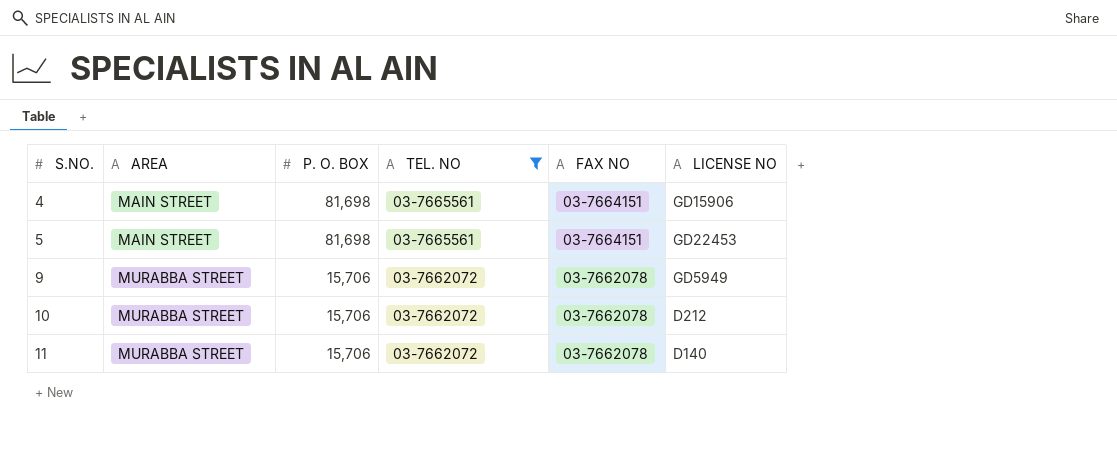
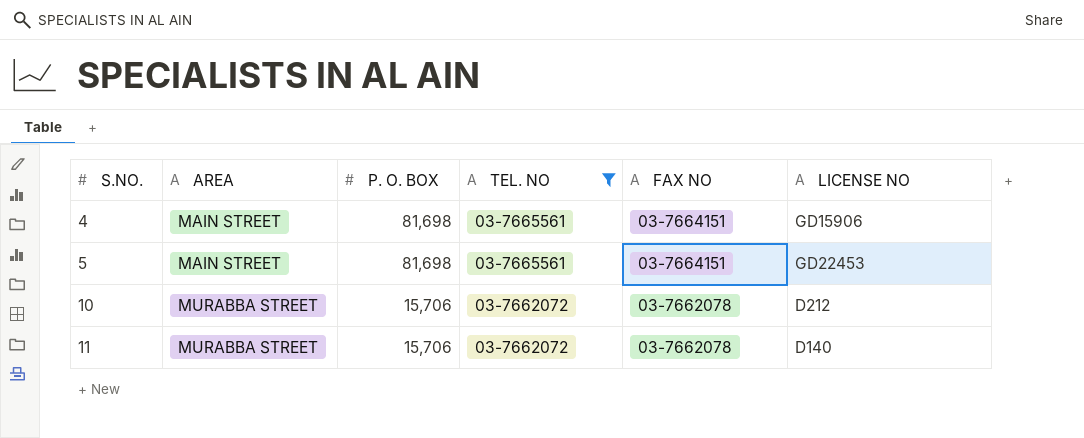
row 9: MURABBA STREET | 15,706 | 03-7662072 | 03-7662078 | GD5949 -> none

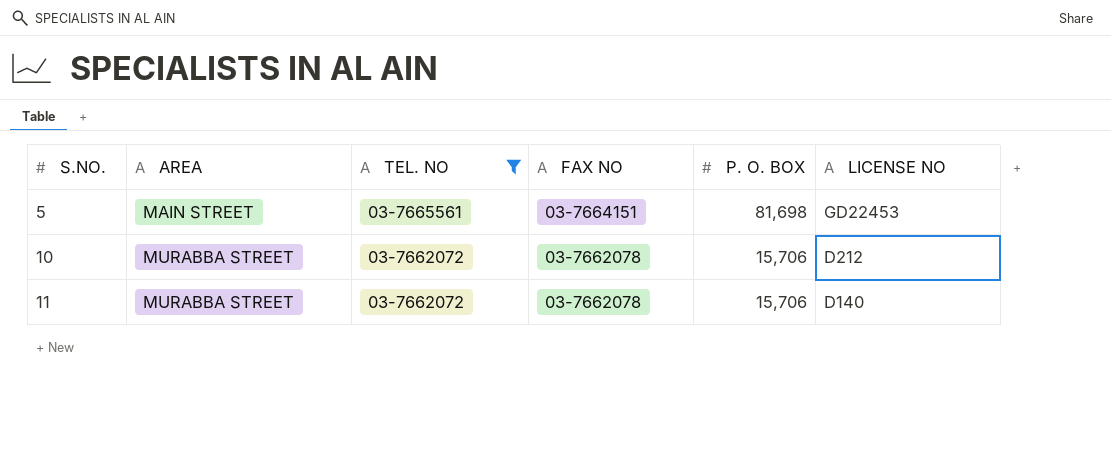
column P. O. BOX | position: 3 -> 5
row 4: MAIN STREET | 81,698 | 03-7665561 | 03-7664151 | GD15906 -> none

